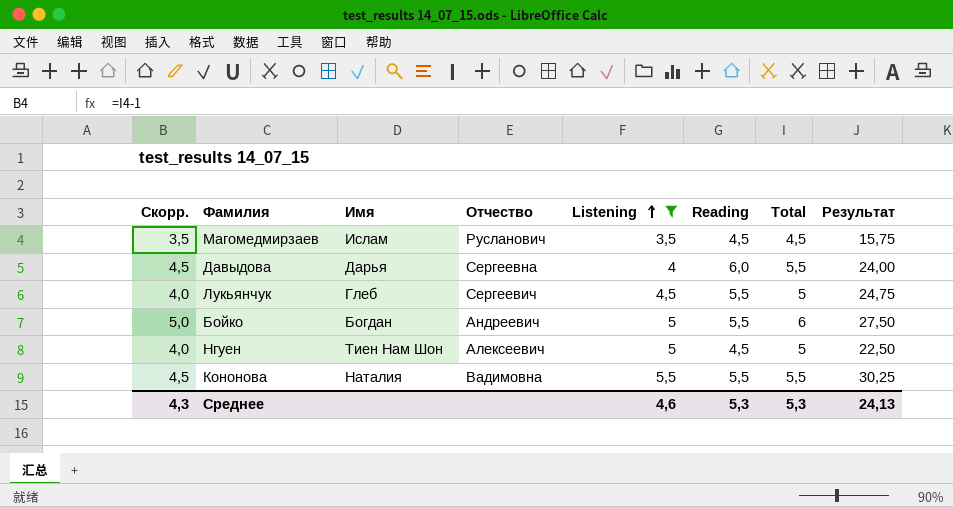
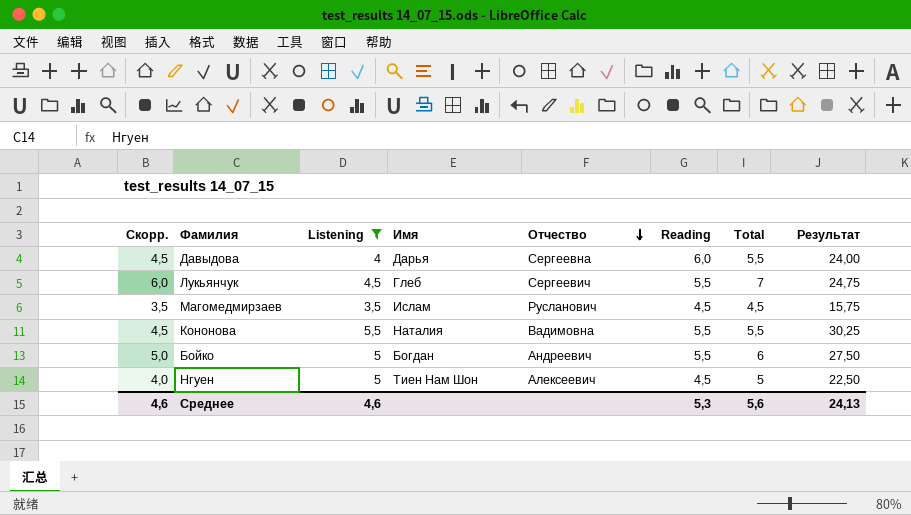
row order: Listening ascending -> Отчество descending
column Listening | position: 5 -> 3
Лукьянчук | Скорр.: 4,0 -> 6,0
Лукьянчук | Total: 5 -> 7
Среднее | Скорр.: 4,3 -> 4,6
Среднее | Total: 5,3 -> 5,6

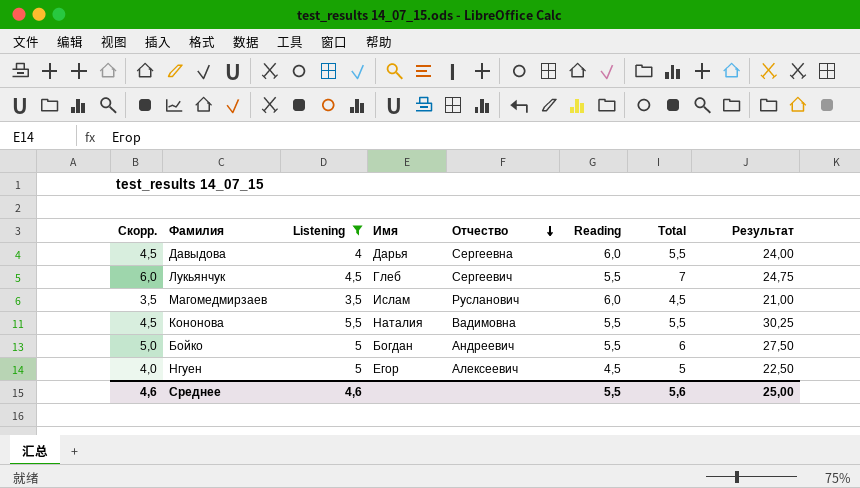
Магомедмирзаев | Reading: 4,5 -> 6,0
Магомедмирзаев | Результат: 15,75 -> 21,00
Нгуен | Имя: Тиен Нам Шон -> Егор
Среднее | Reading: 5,3 -> 5,5
Среднее | Результат: 24,13 -> 25,00

